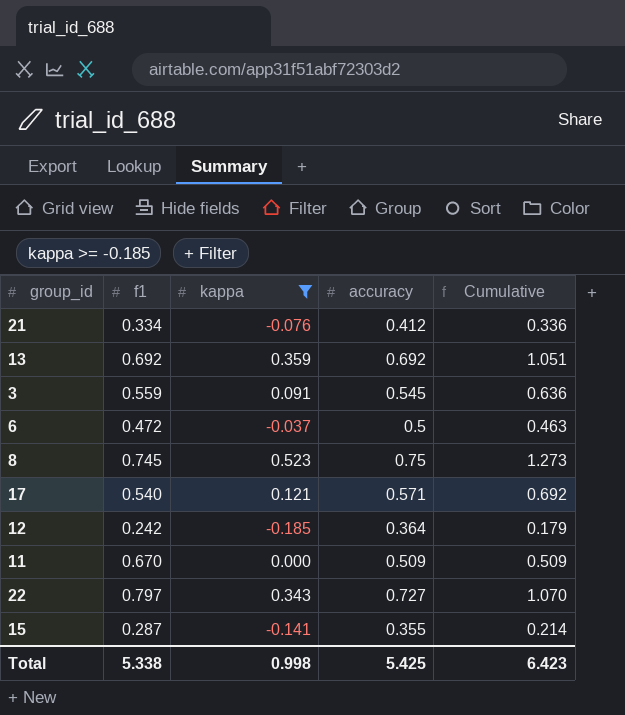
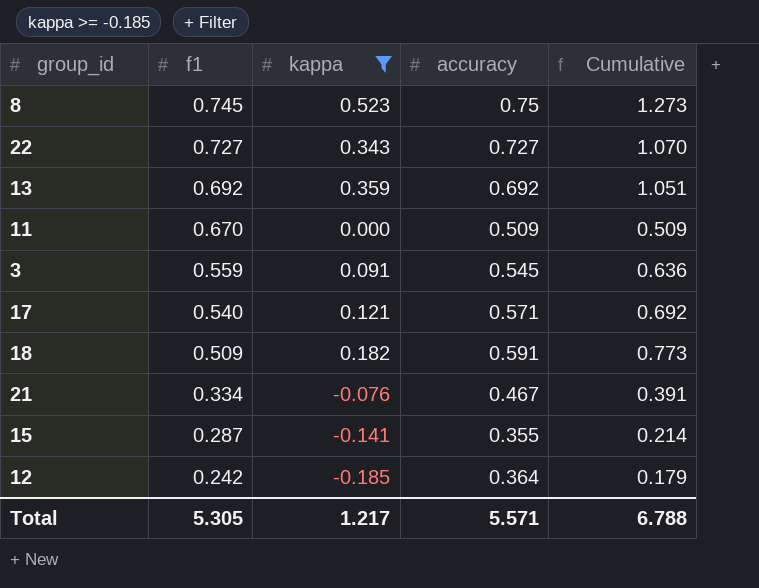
row order: none -> f1 descending
row 6: 0.472 | -0.037 | 0.5 | 0.463 -> none
22 | f1: 0.797 -> 0.727
row 18: none -> 0.509 | 0.182 | 0.591 | 0.773
21 | accuracy: 0.412 -> 0.467
21 | Cumulative: 0.336 -> 0.391
Total | f1: 5.338 -> 5.305
Total | kappa: 0.998 -> 1.217
Total | accuracy: 5.425 -> 5.571
Total | Cumulative: 6.423 -> 6.788

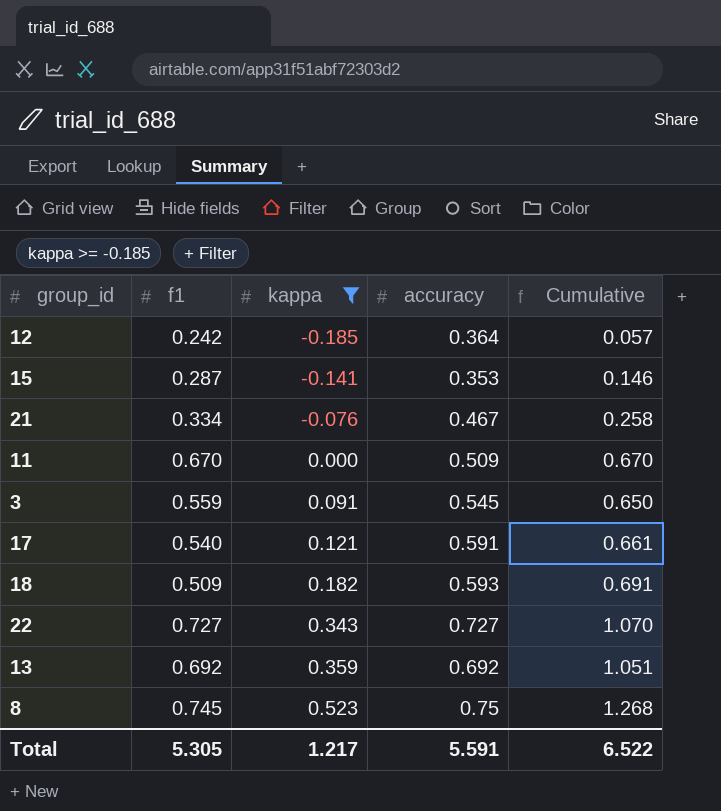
row order: f1 descending -> kappa ascending
column Cumulative | formula: [kappa] + [accuracy] -> [f1] + [kappa]
15 | accuracy: 0.355 -> 0.353
17 | accuracy: 0.571 -> 0.591
18 | accuracy: 0.591 -> 0.593
Total | accuracy: 5.571 -> 5.591
Total | Cumulative: 6.788 -> 6.522

